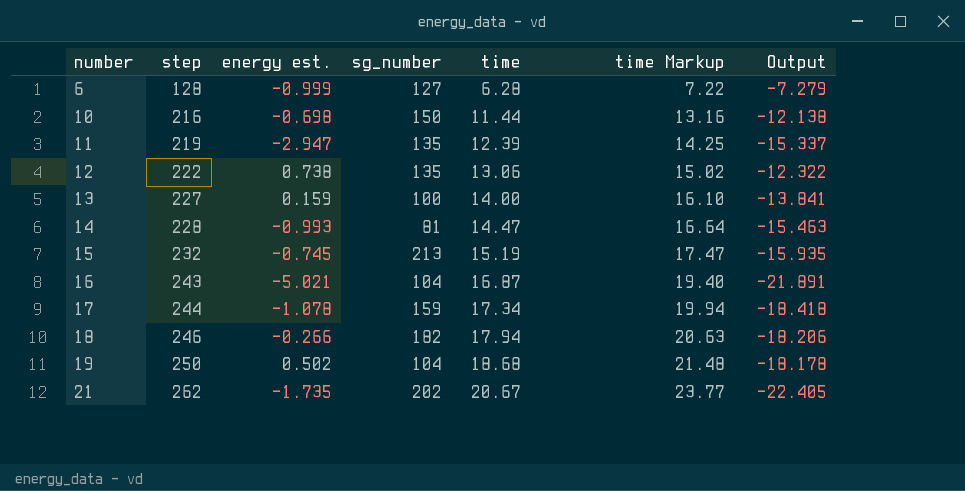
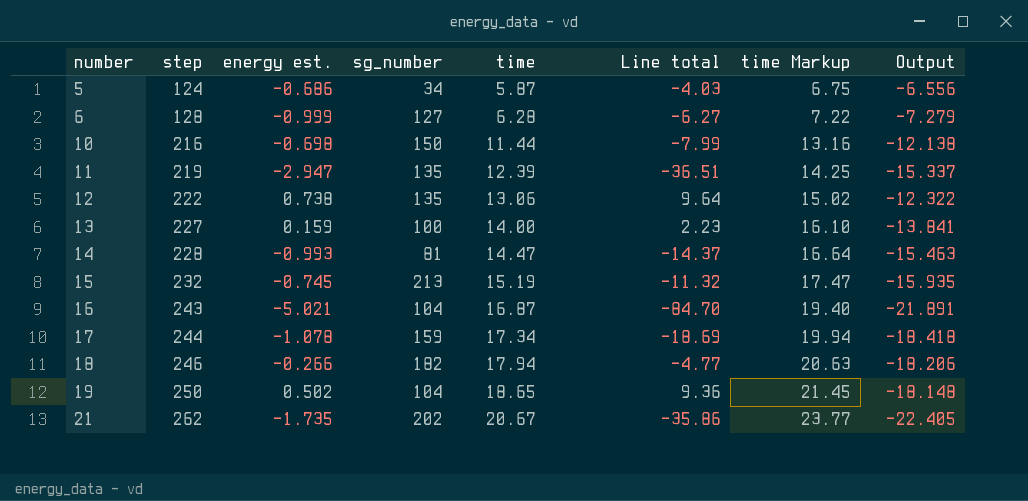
column Line total | formula: none -> [energy est.] * [time]
row 5: none -> 124 | -0.686 | 34 | 5.87 | -4.03 | 6.75 | -6.556
19 | time: 18.68 -> 18.65
19 | time Markup: 21.48 -> 21.45
19 | Output: -18.178 -> -18.148

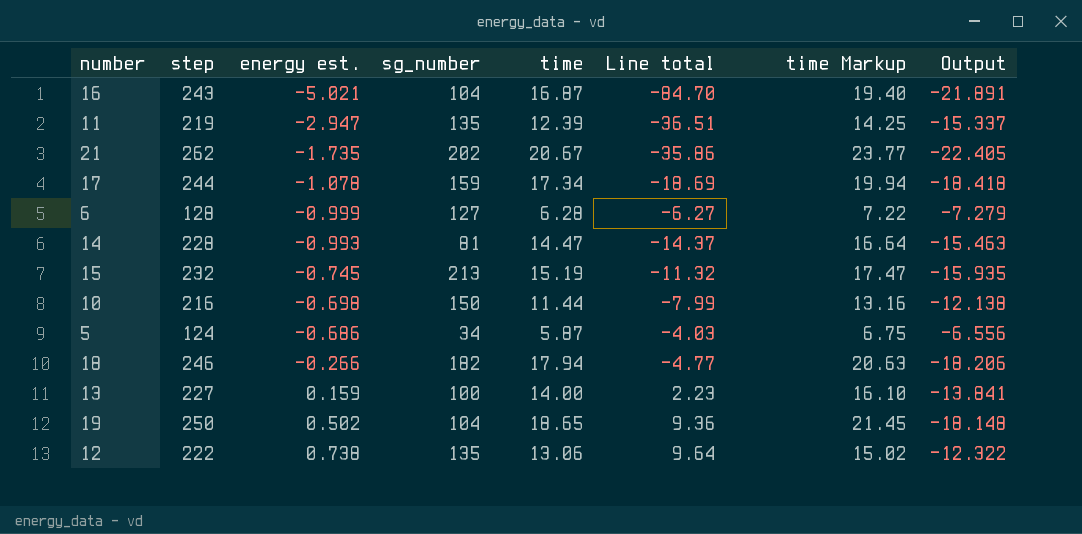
row order: number ascending -> energy est. ascending

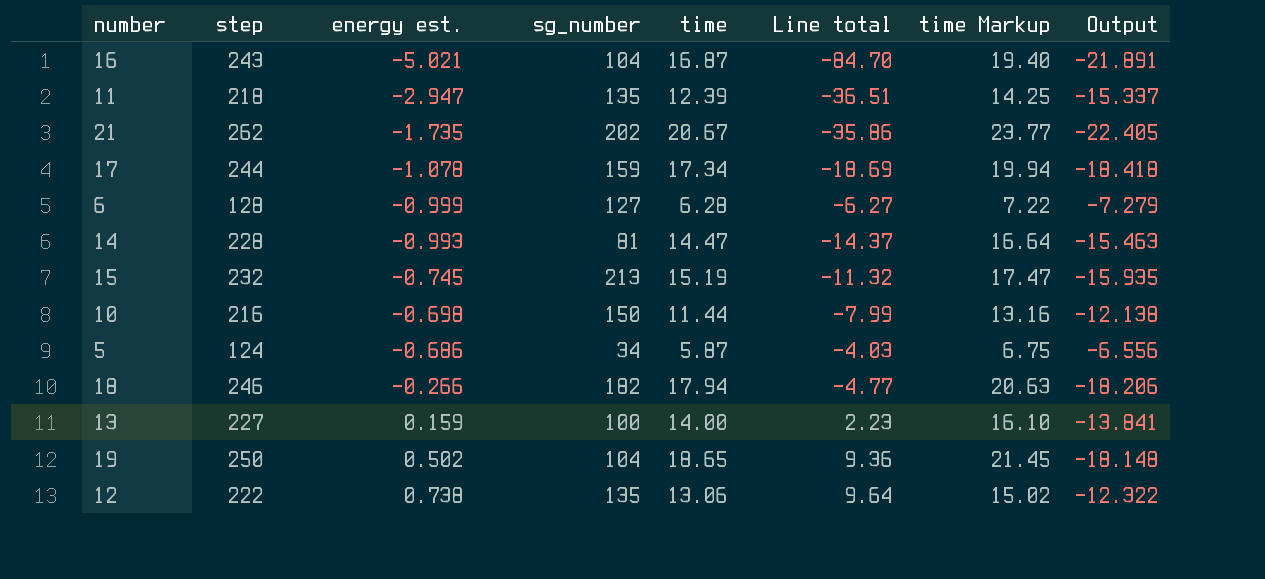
11 | step: 219 -> 218

